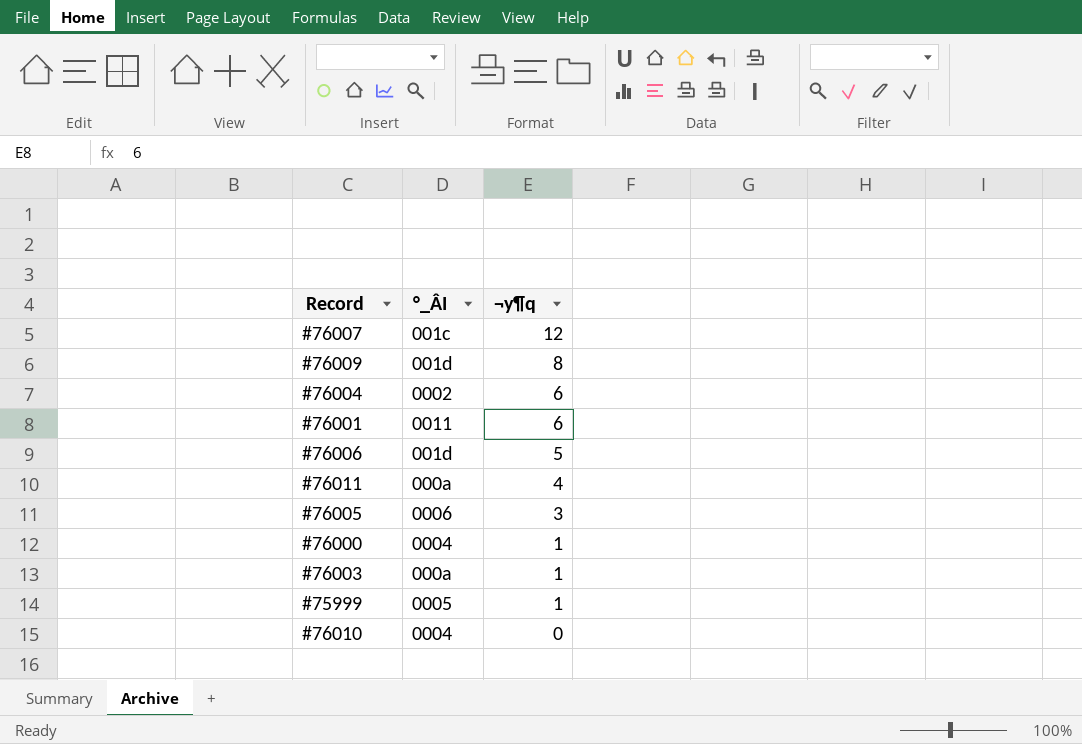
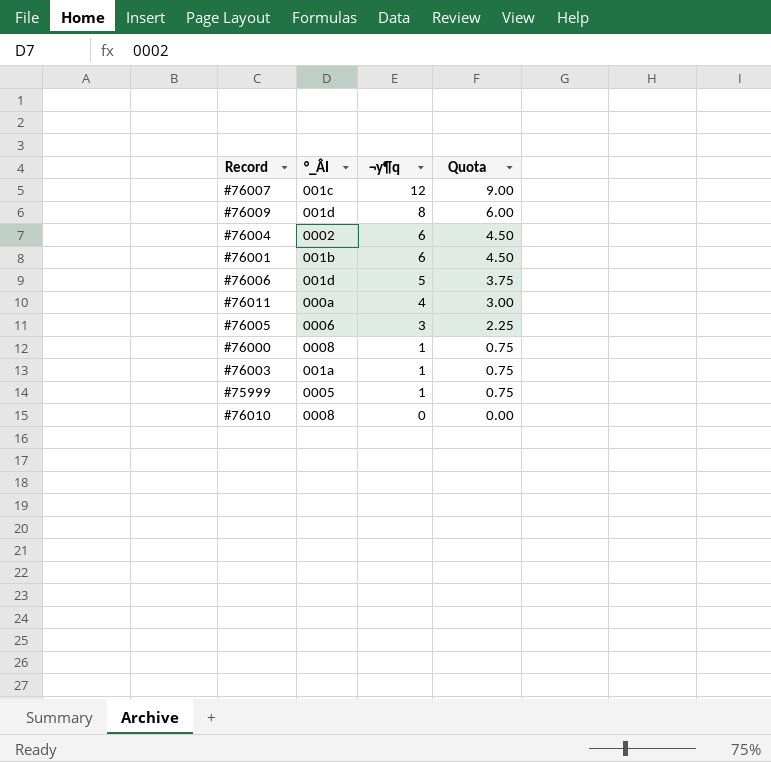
column Quota | formula: none -> [¬y¶q] * 0.75
#76001 | °_ÂI: 0011 -> 001b
#76000 | °_ÂI: 0004 -> 0008
#76003 | °_ÂI: 000a -> 001a
#76010 | °_ÂI: 0004 -> 0008

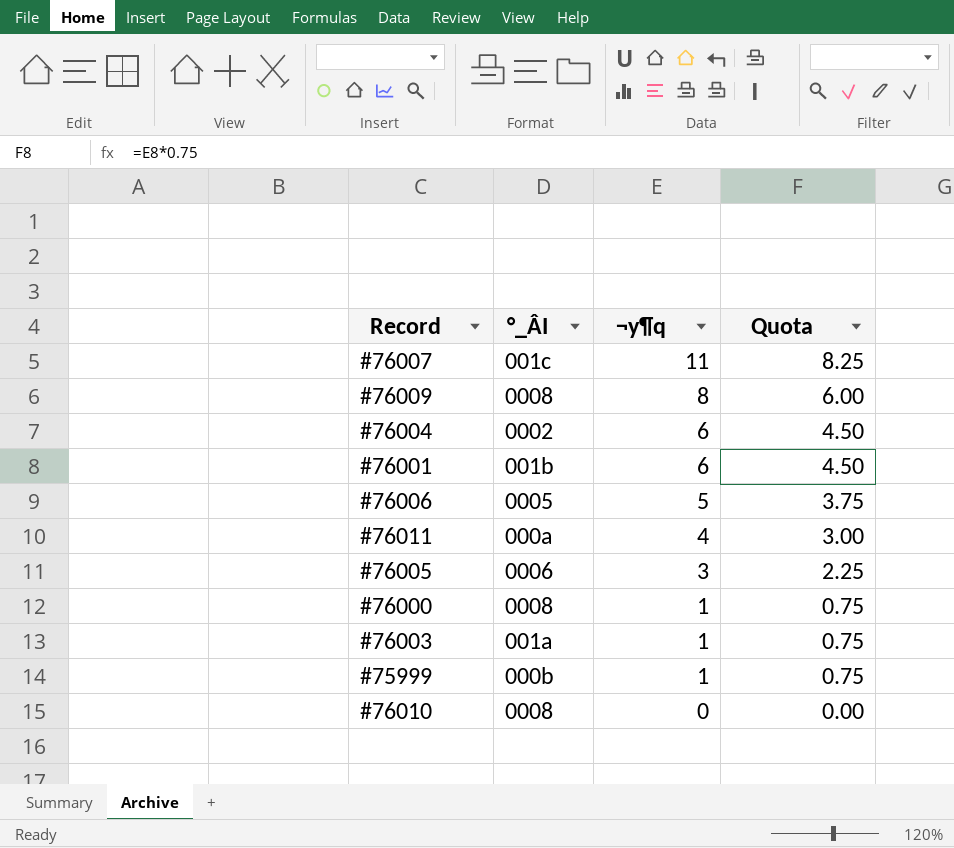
#76007 | ¬y¶q: 12 -> 11
#76007 | Quota: 9.00 -> 8.25
#76009 | °_ÂI: 001d -> 0008
#76006 | °_ÂI: 001d -> 0005
#75999 | °_ÂI: 0005 -> 000b

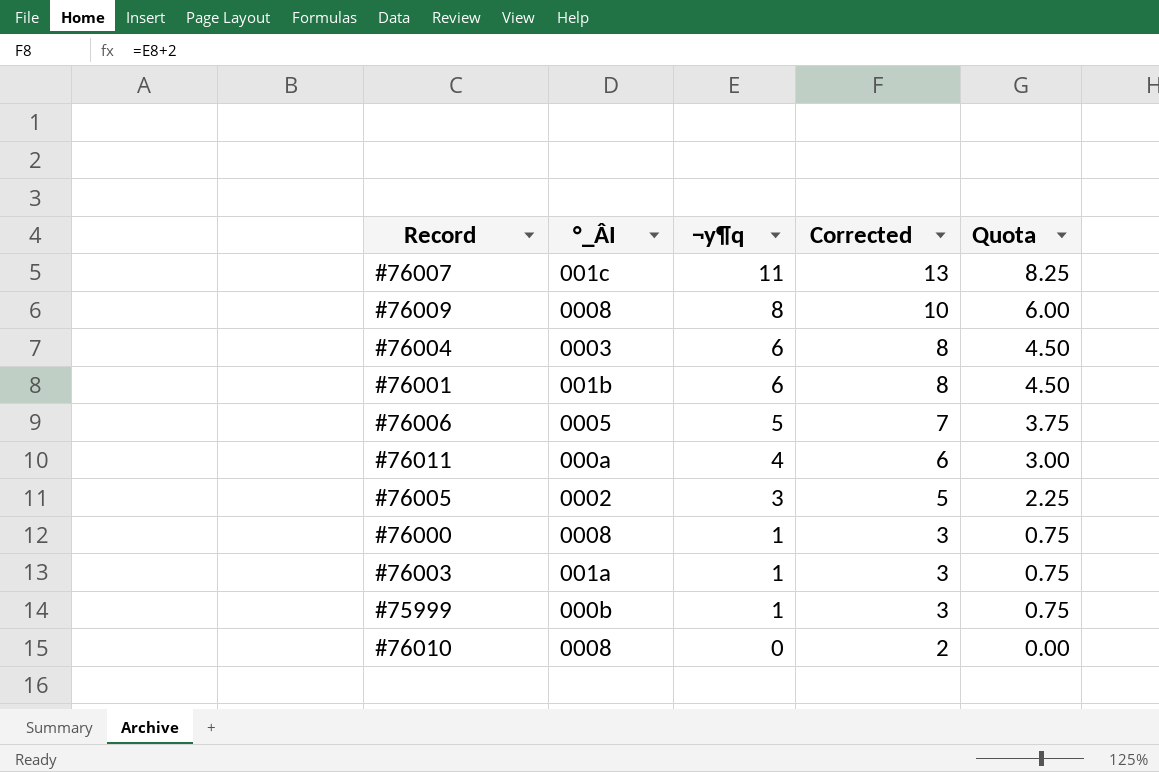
column Corrected | formula: none -> [¬y¶q] + 2
#76004 | °_ÂI: 0002 -> 0003
#76005 | °_ÂI: 0006 -> 0002

